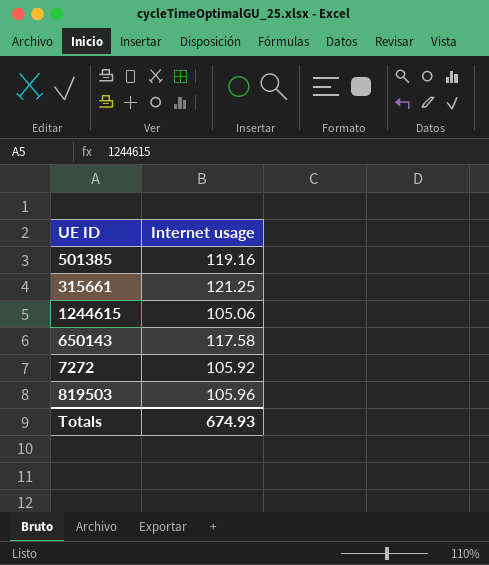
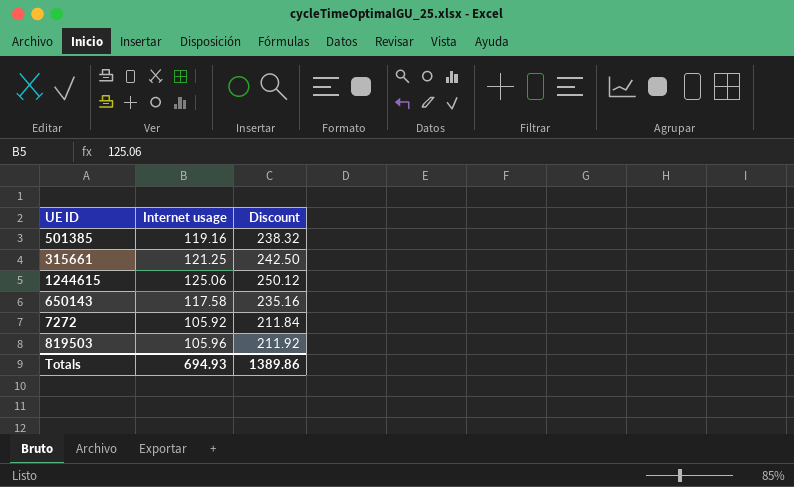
column Discount | formula: none -> [Internet usage] * 2
1244615 | Internet usage: 105.06 -> 125.06
Totals | Internet usage: 674.93 -> 694.93

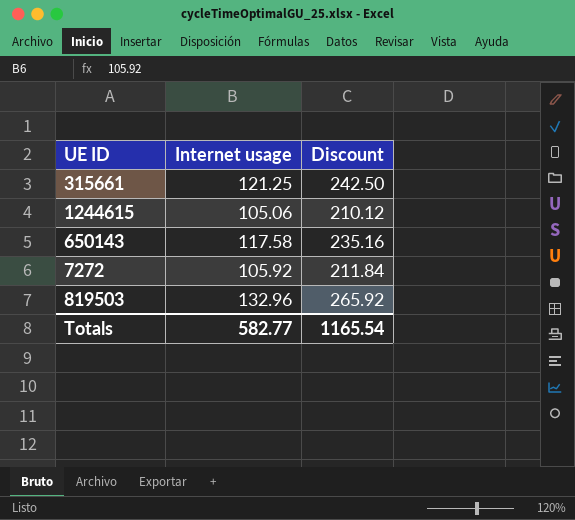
row 501385: 119.16 | 238.32 -> none
1244615 | Internet usage: 125.06 -> 105.06
1244615 | Discount: 250.12 -> 210.12
819503 | Internet usage: 105.96 -> 132.96
819503 | Discount: 211.92 -> 265.92
Totals | Internet usage: 694.93 -> 582.77
Totals | Discount: 1389.86 -> 1165.54

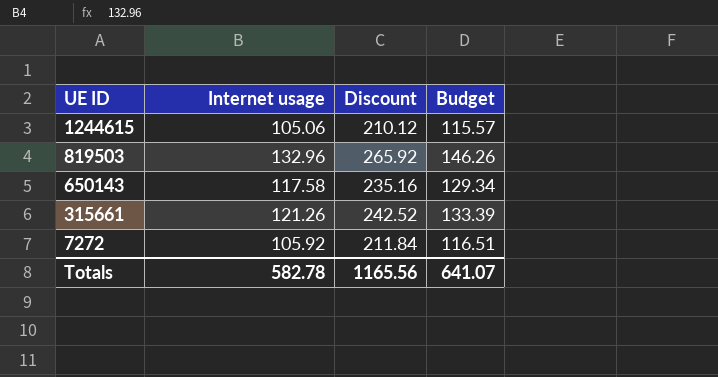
row order: none -> UE ID descending
column Budget | formula: none -> [Internet usage] * 1.1
315661 | Internet usage: 121.25 -> 121.26
315661 | Discount: 242.50 -> 242.52
Totals | Internet usage: 582.77 -> 582.78
Totals | Discount: 1165.54 -> 1165.56

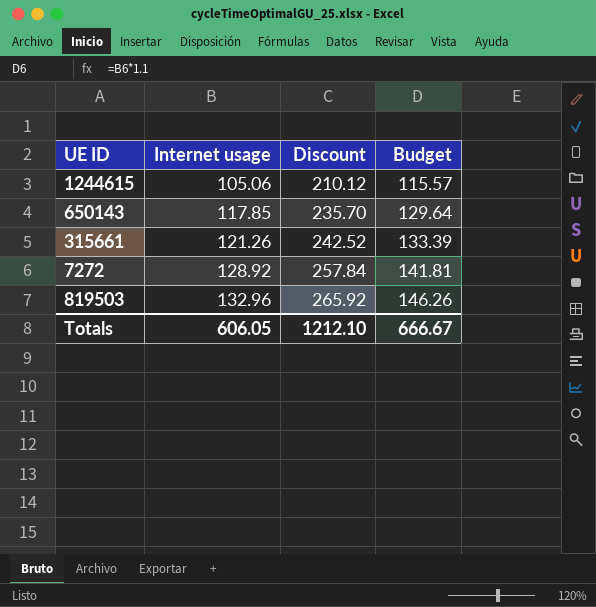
row order: UE ID descending -> Internet usage ascending
650143 | Internet usage: 117.58 -> 117.85
650143 | Discount: 235.16 -> 235.70
650143 | Budget: 129.34 -> 129.64
7272 | Internet usage: 105.92 -> 128.92
7272 | Discount: 211.84 -> 257.84
7272 | Budget: 116.51 -> 141.81
Totals | Internet usage: 582.78 -> 606.05
Totals | Discount: 1165.56 -> 1212.10
Totals | Budget: 641.07 -> 666.67

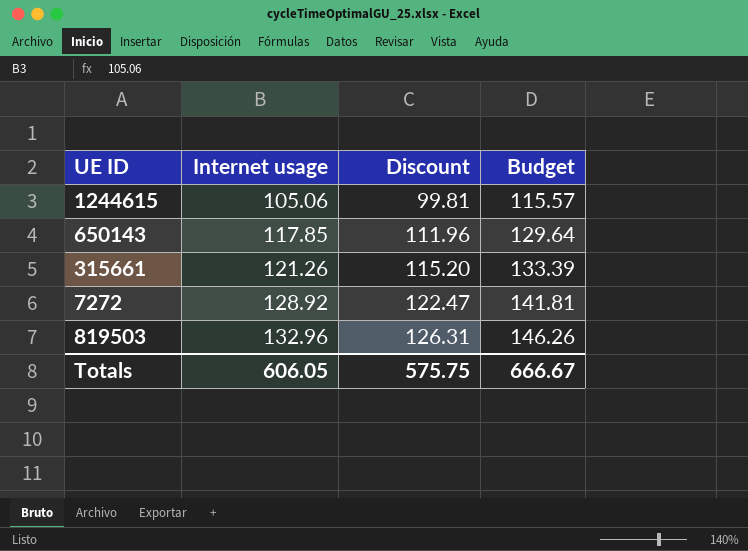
column Discount | formula: [Internet usage] * 2 -> [Internet usage] * 0.95
Totals | Discount: 1212.10 -> 575.75

